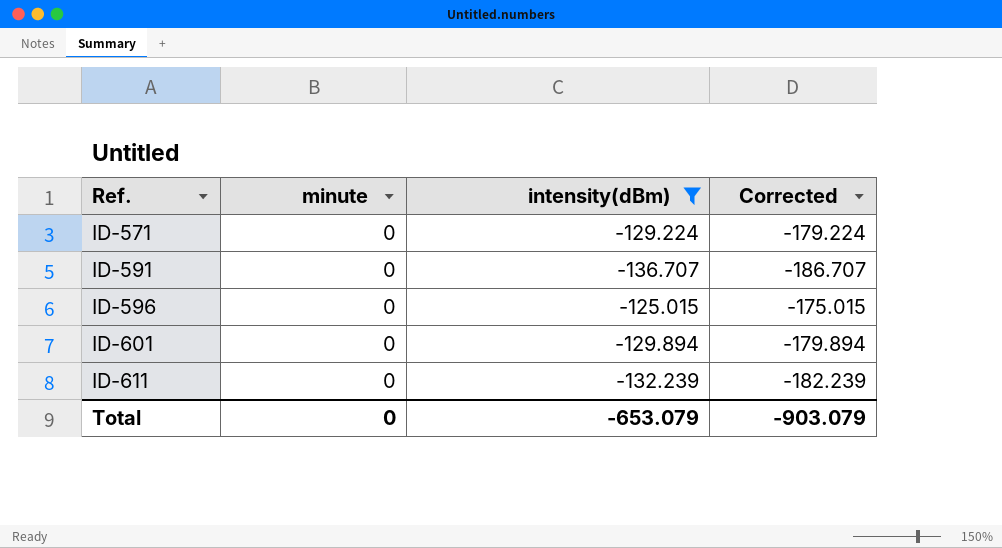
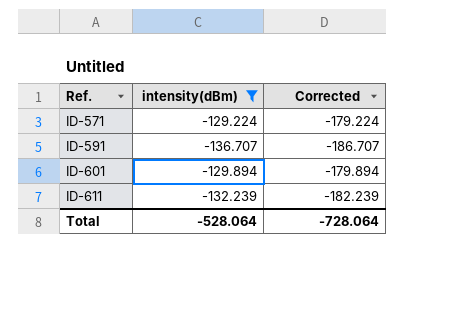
column minute | position: 2 -> none
row ID-596: 0 | -125.015 | -175.015 -> none
Total | intensity(dBm): -653.079 -> -528.064
Total | Corrected: -903.079 -> -728.064

